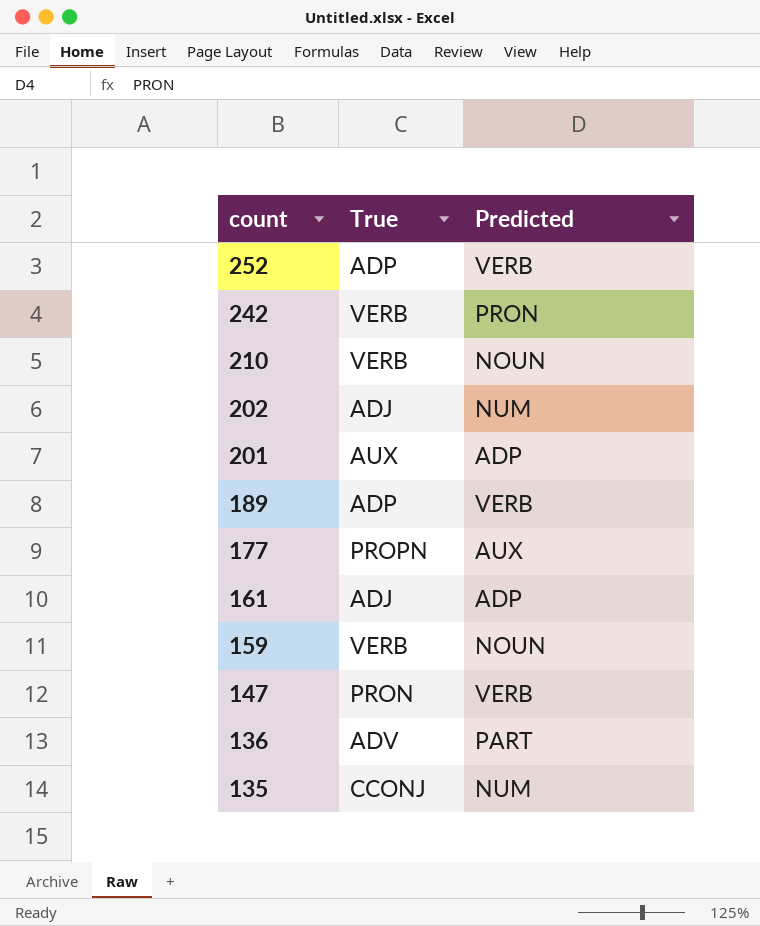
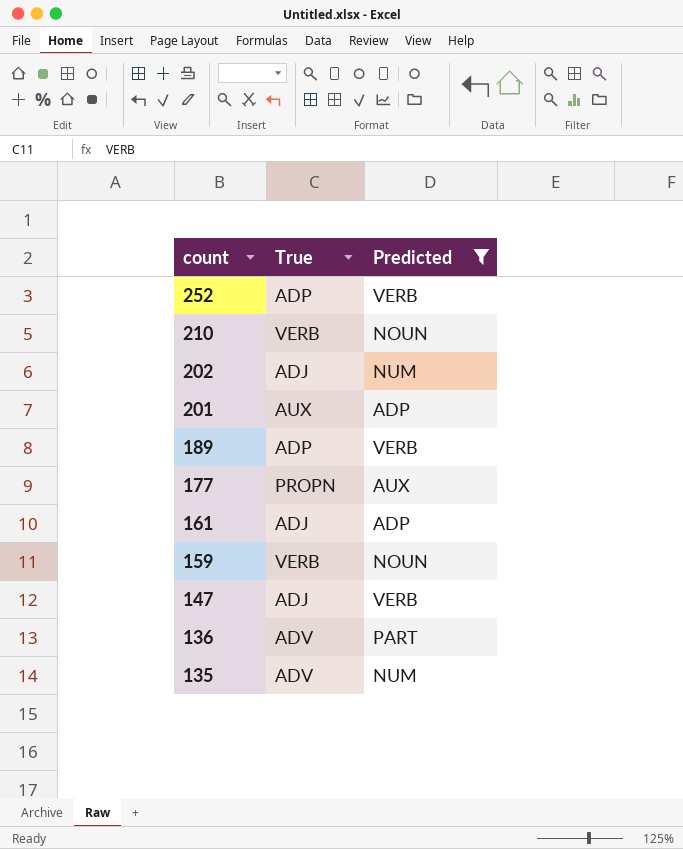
filter: none -> Predicted != PRON
147 | True: PRON -> ADJ
135 | True: CCONJ -> ADV

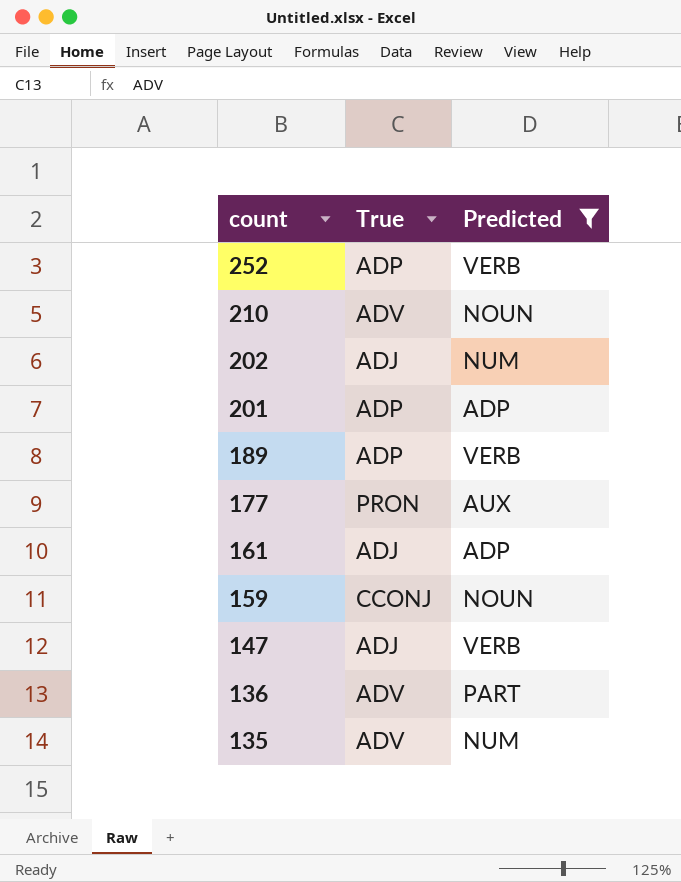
210 | True: VERB -> ADV
201 | True: AUX -> ADP
177 | True: PROPN -> PRON
159 | True: VERB -> CCONJ

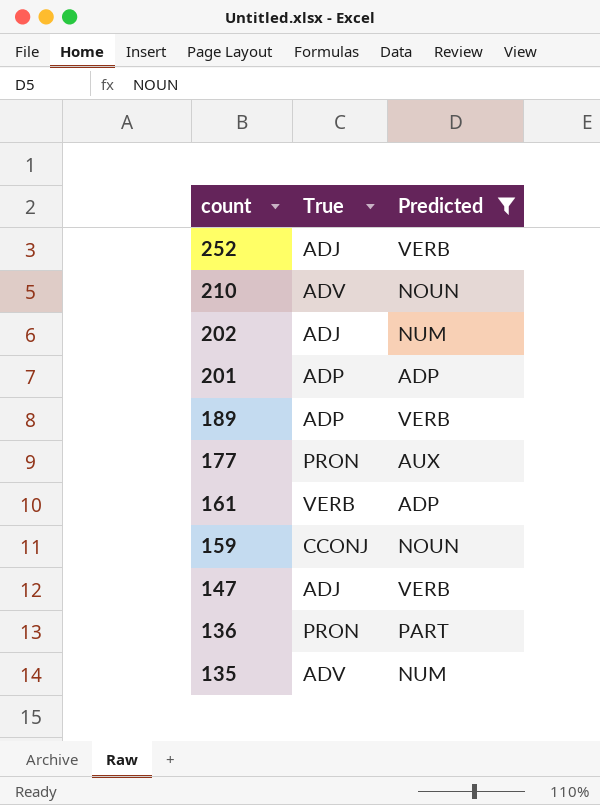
252 | True: ADP -> ADJ
161 | True: ADJ -> VERB
136 | True: ADV -> PRON

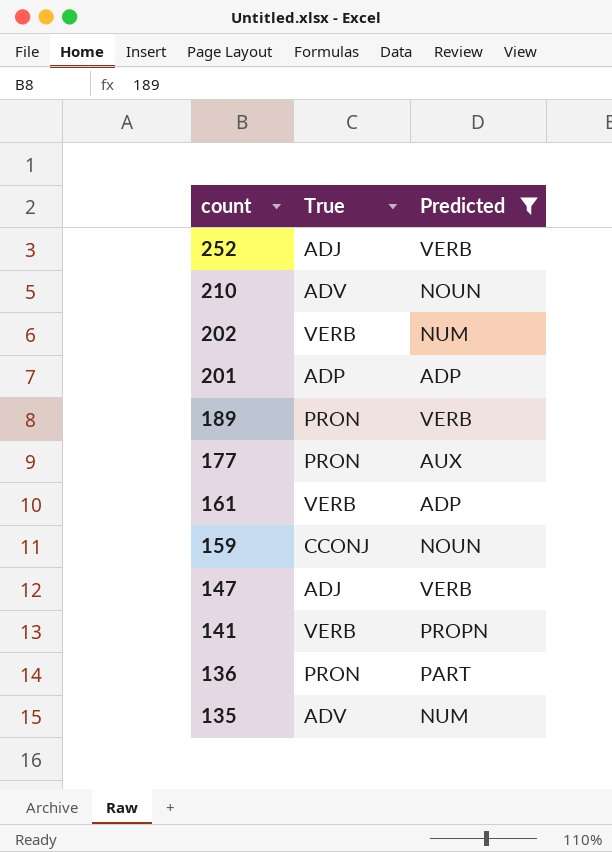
202 | True: ADJ -> VERB
189 | True: ADP -> PRON
row 141: none -> VERB | PROPN

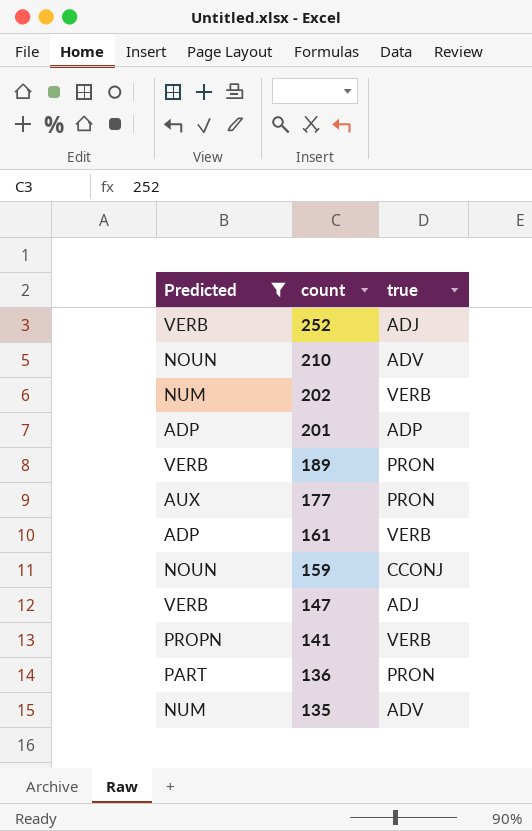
column Predicted | position: 3 -> 1
column name: True -> true

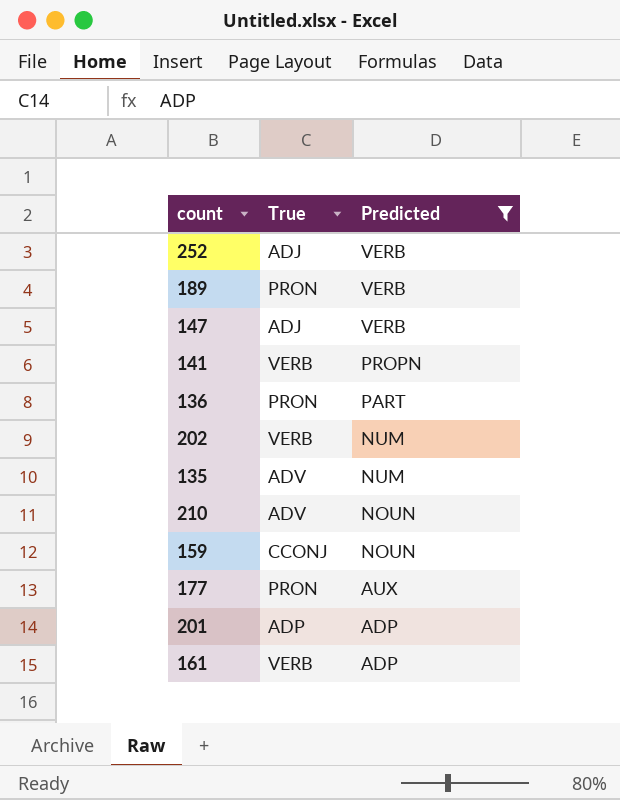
row order: count descending -> Predicted descending
column name: true -> True
column Predicted | position: 1 -> 3

